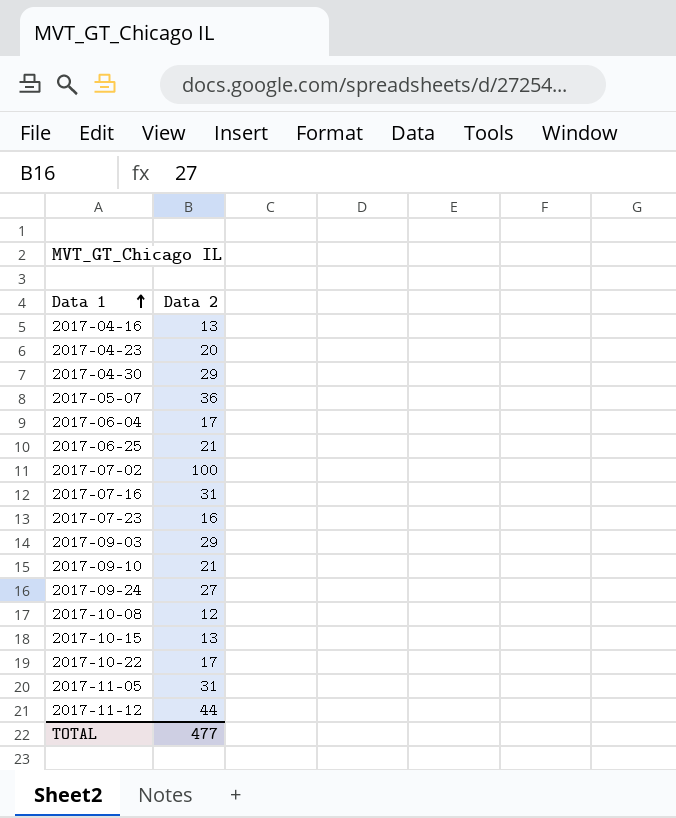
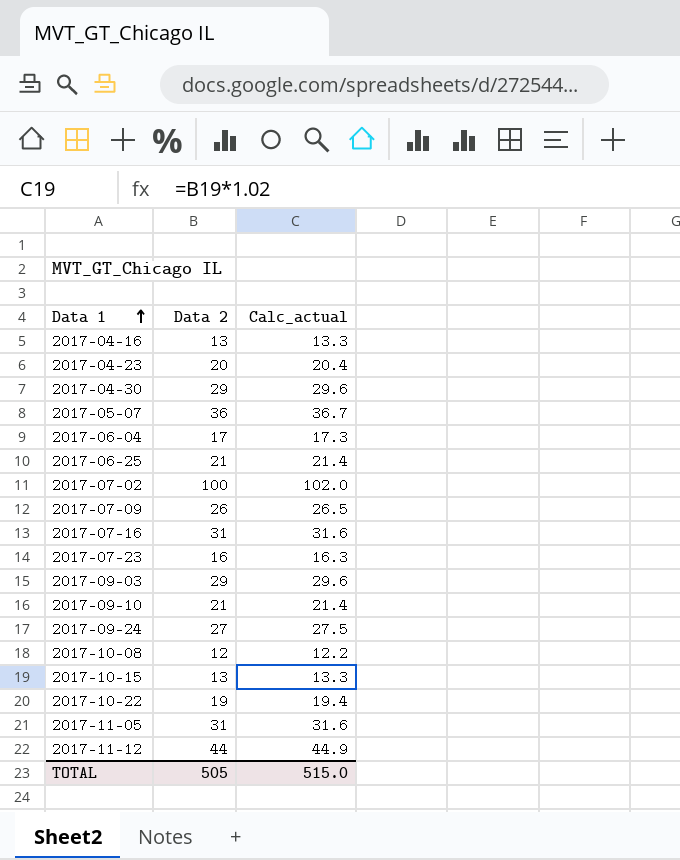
column Calc_actual | formula: none -> [Data 2] * 1.02
row 2017-07-09: none -> 26 | 26.5
2017-10-22 | Data 2: 17 -> 19
TOTAL | Data 2: 477 -> 505

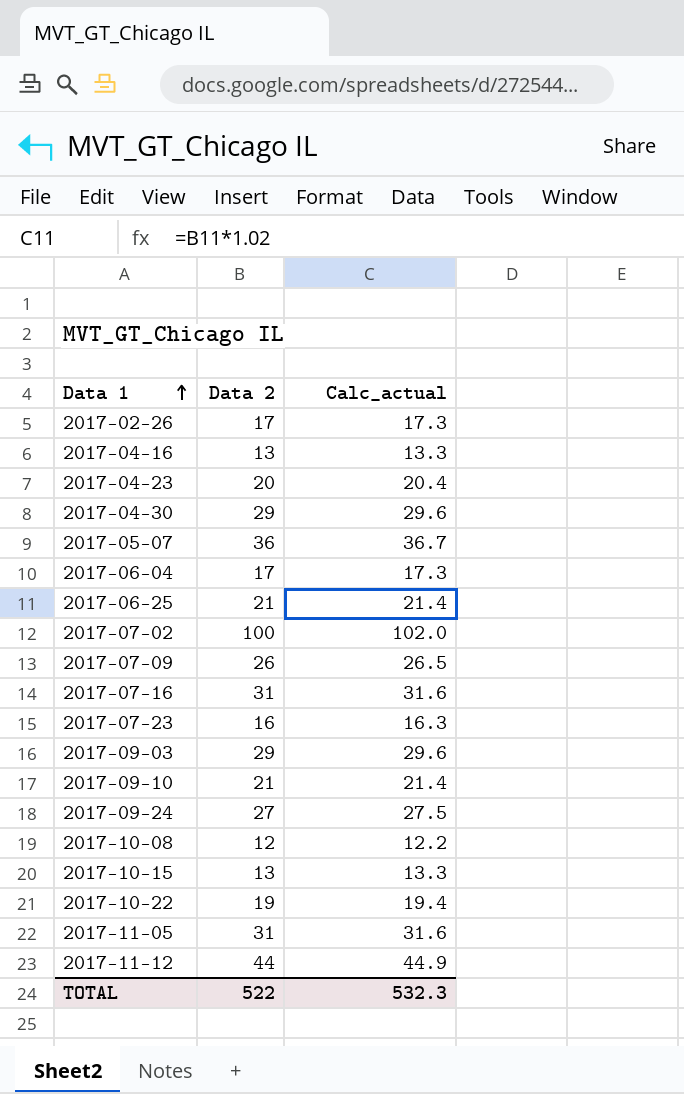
row 2017-02-26: none -> 17 | 17.3
TOTAL | Data 2: 505 -> 522
TOTAL | Calc_actual: 515.0 -> 532.3

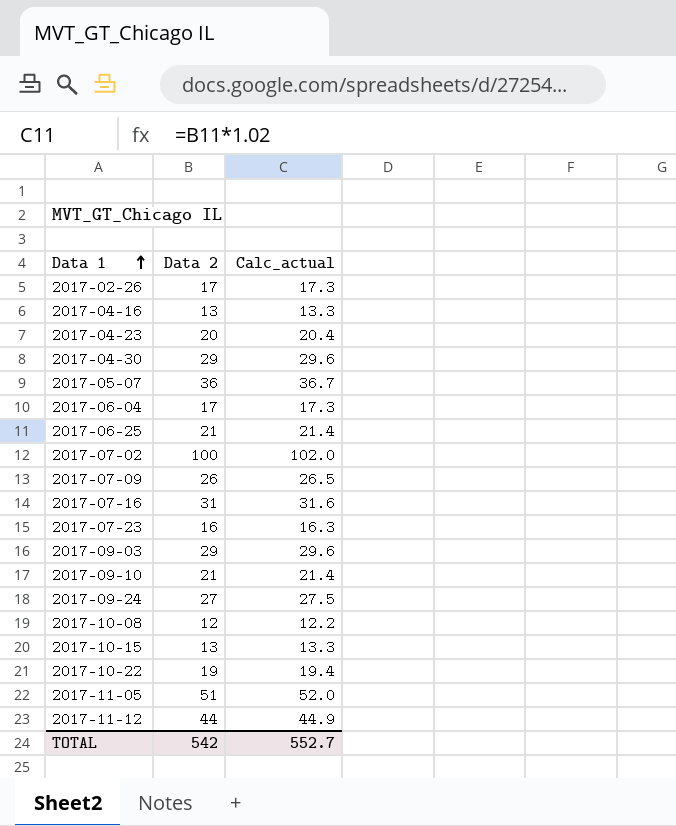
2017-11-05 | Data 2: 31 -> 51
2017-11-05 | Calc_actual: 31.6 -> 52.0
TOTAL | Data 2: 522 -> 542
TOTAL | Calc_actual: 532.3 -> 552.7

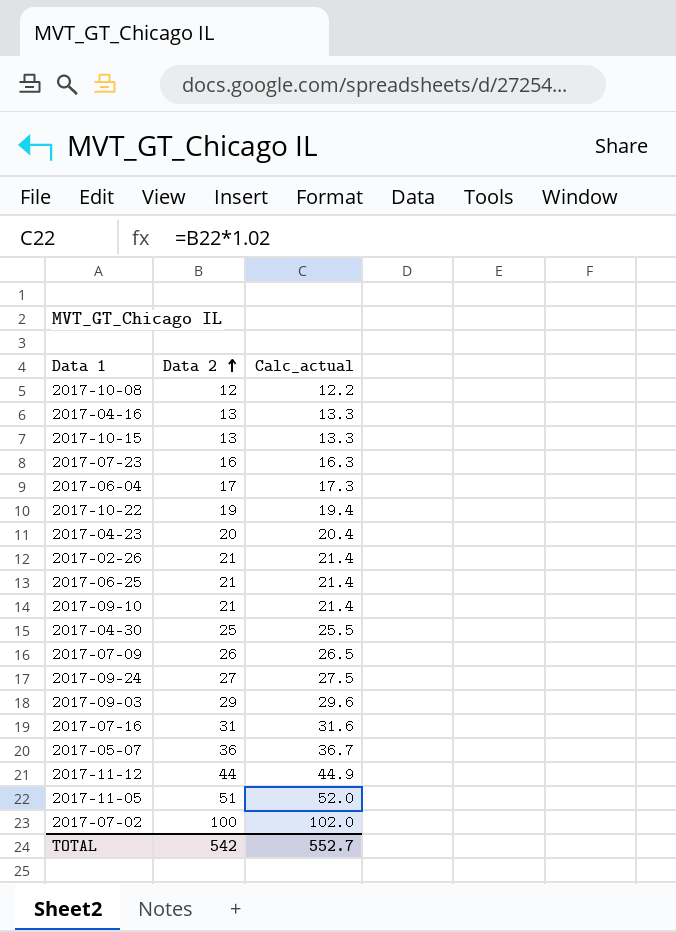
row order: Data 1 ascending -> Data 2 ascending
2017-02-26 | Data 2: 17 -> 21
2017-02-26 | Calc_actual: 17.3 -> 21.4
2017-04-30 | Data 2: 29 -> 25
2017-04-30 | Calc_actual: 29.6 -> 25.5

